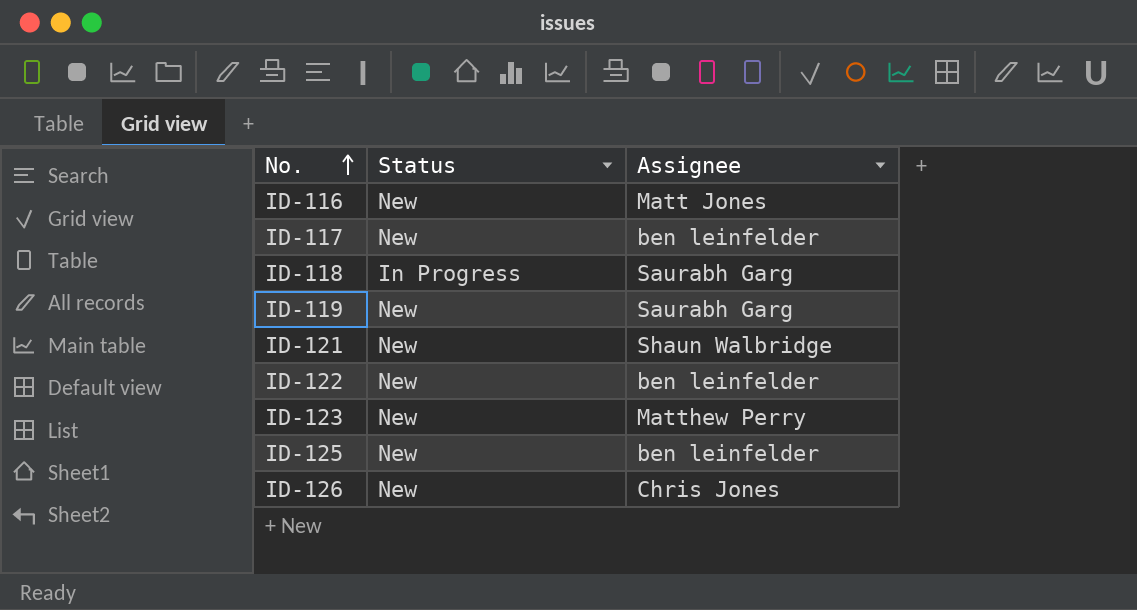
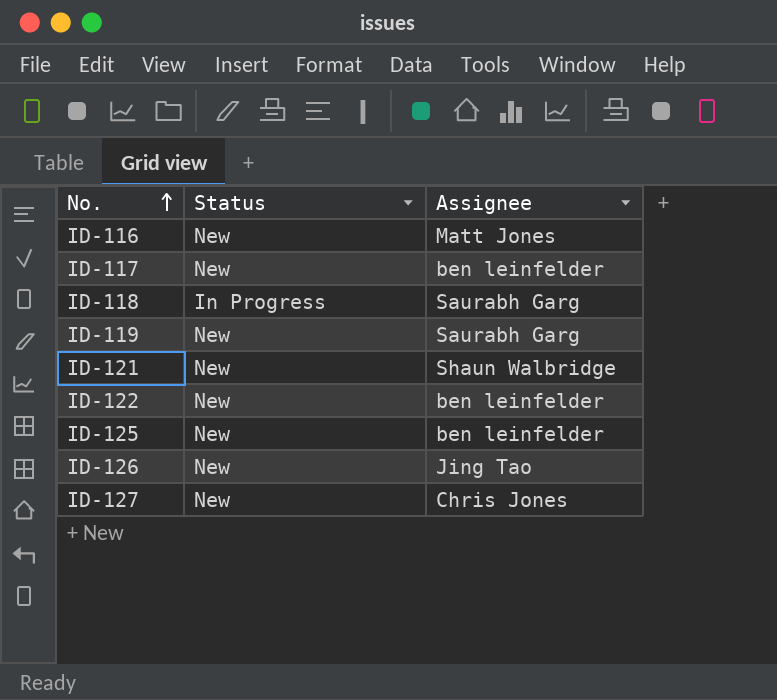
row ID-123: New | Matthew Perry -> none
ID-126 | Assignee: Chris Jones -> Jing Tao
row ID-127: none -> New | Chris Jones

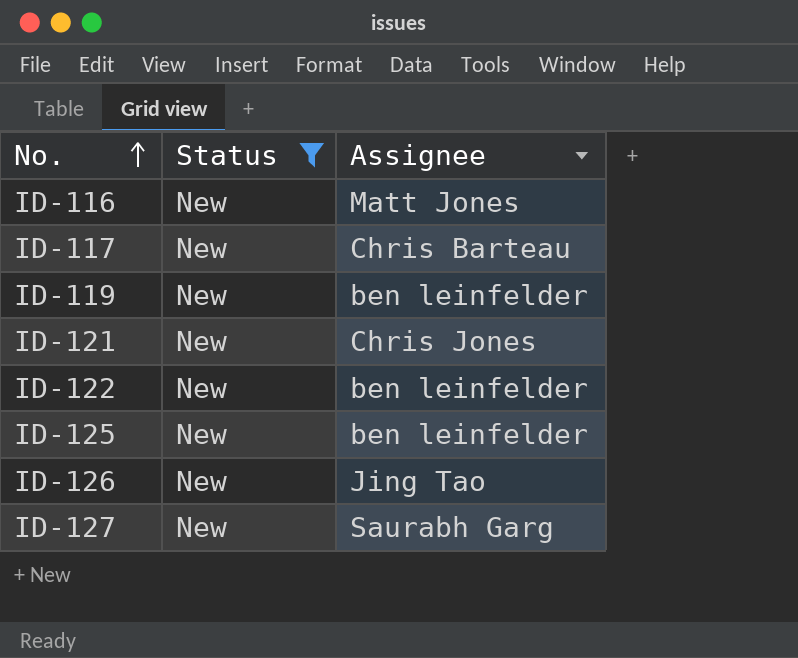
filter: none -> Status = New
ID-117 | Assignee: ben leinfelder -> Chris Barteau
ID-119 | Assignee: Saurabh Garg -> ben leinfelder
ID-121 | Assignee: Shaun Walbridge -> Chris Jones
ID-127 | Assignee: Chris Jones -> Saurabh Garg

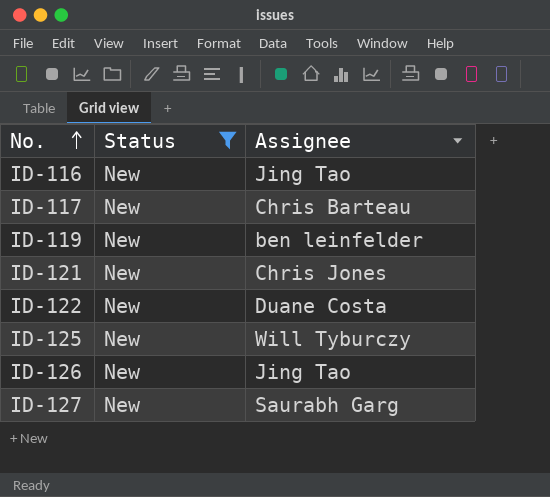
ID-116 | Assignee: Matt Jones -> Jing Tao
ID-122 | Assignee: ben leinfelder -> Duane Costa
ID-125 | Assignee: ben leinfelder -> Will Tyburczy

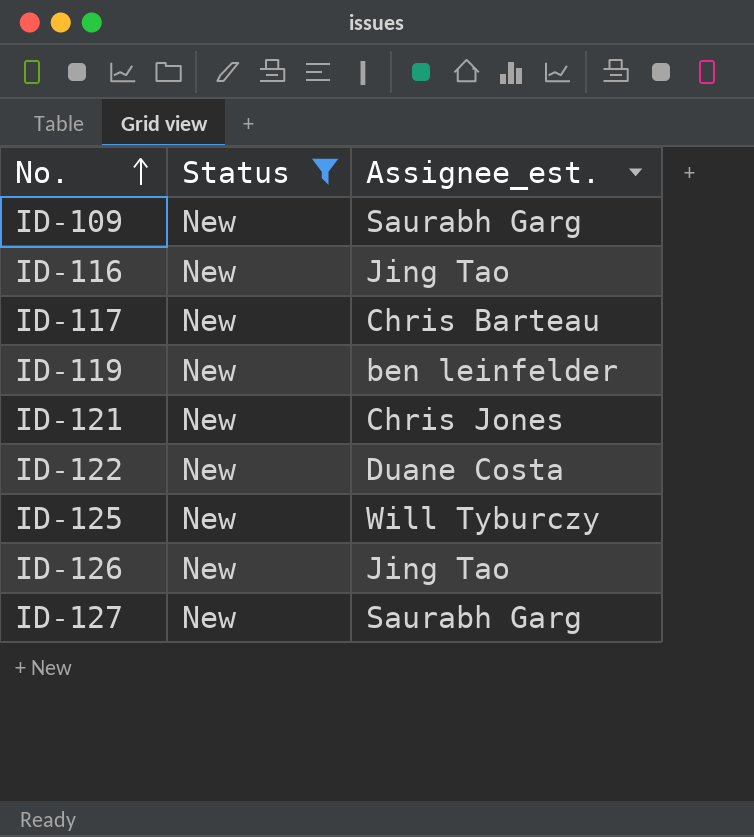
column name: Assignee -> Assignee_est.
row ID-109: none -> New | Saurabh Garg

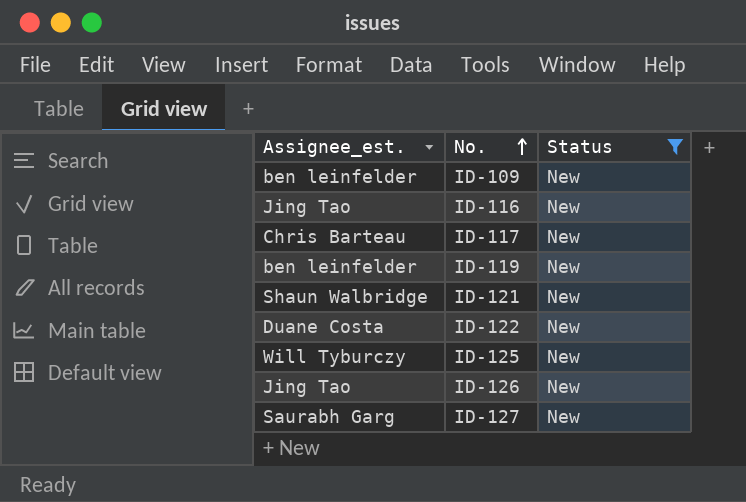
column Assignee_est. | position: 3 -> 1
ID-109 | Assignee_est.: Saurabh Garg -> ben leinfelder
ID-121 | Assignee_est.: Chris Jones -> Shaun Walbridge

